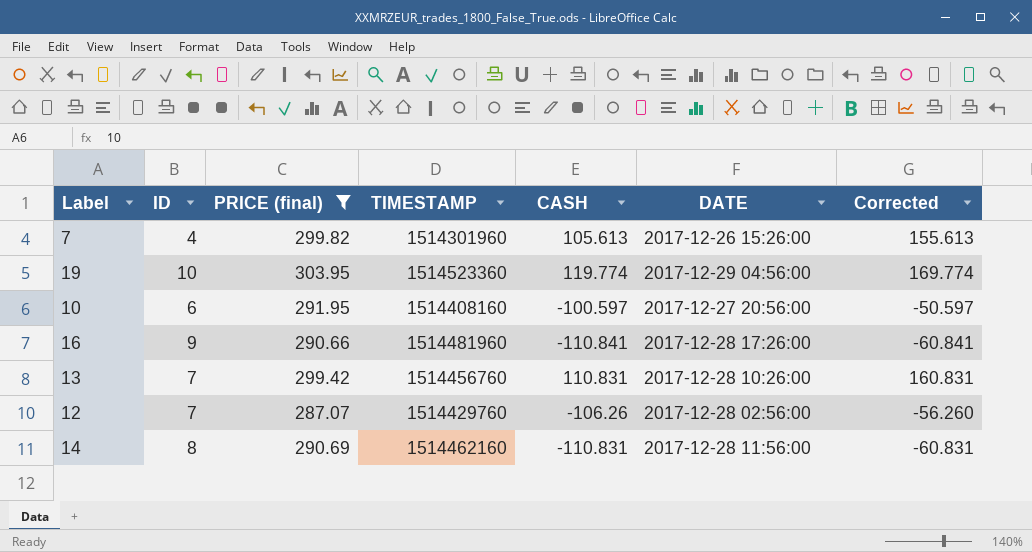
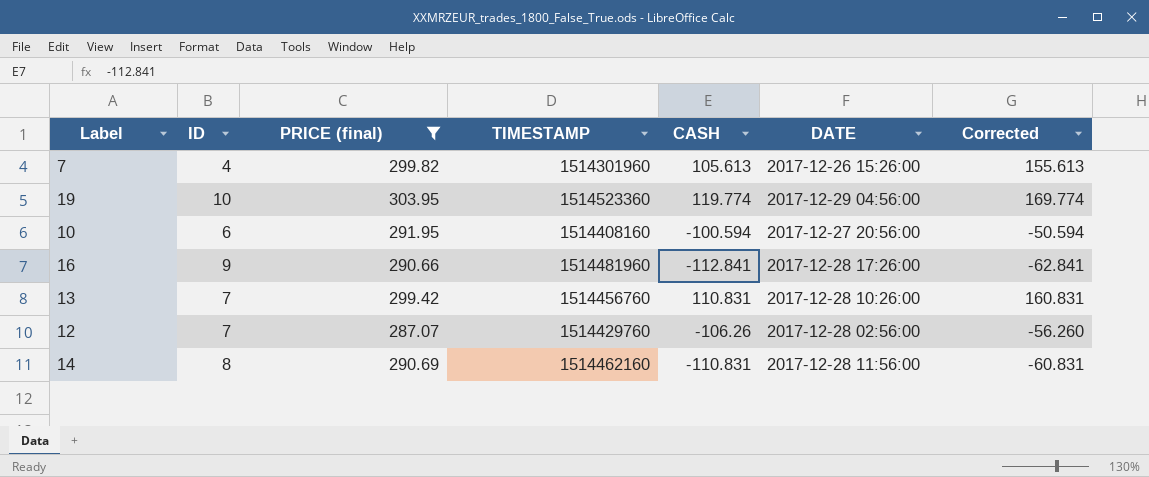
10 | CASH: -100.597 -> -100.594
10 | Corrected: -50.597 -> -50.594
16 | CASH: -110.841 -> -112.841
16 | Corrected: -60.841 -> -62.841

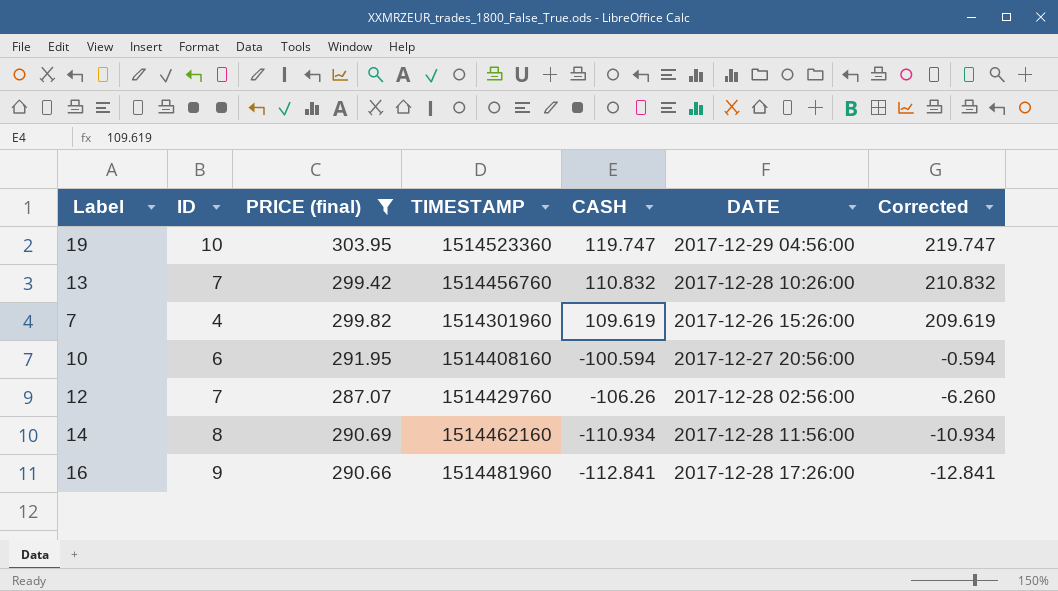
row order: none -> CASH descending
column Corrected | formula: [CASH] + 50 -> [CASH] + 100
19 | CASH: 119.774 -> 119.747
13 | CASH: 110.831 -> 110.832
7 | CASH: 105.613 -> 109.619
14 | CASH: -110.831 -> -110.934

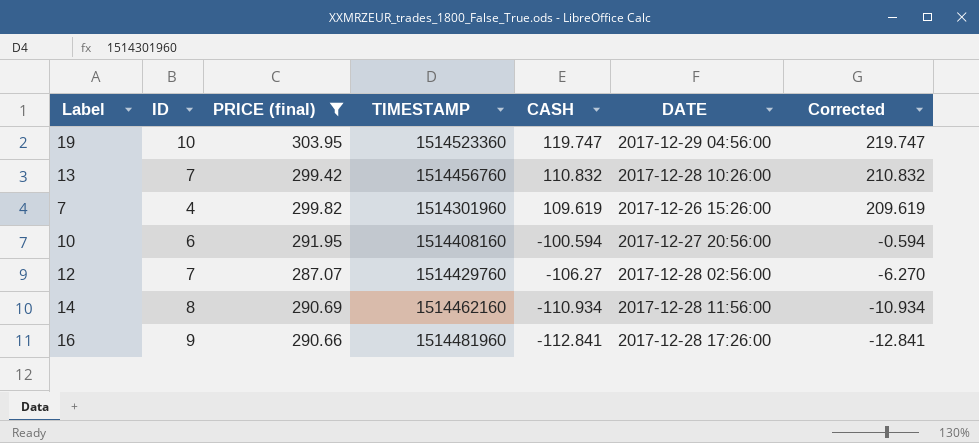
12 | CASH: -106.26 -> -106.27
12 | Corrected: -6.260 -> -6.270

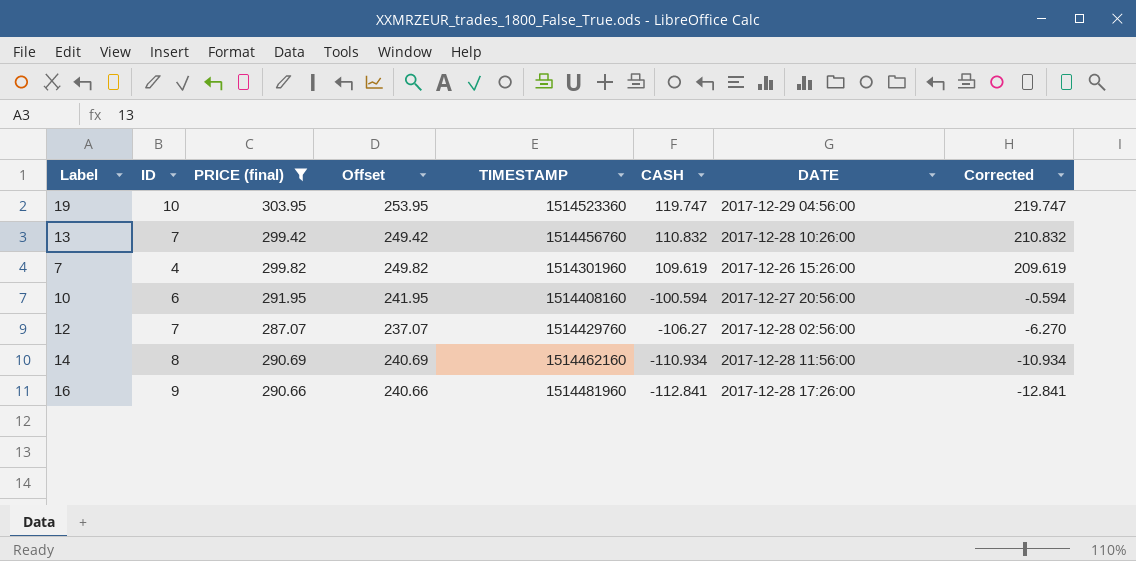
column Offset | formula: none -> [PRICE (final)] - 50

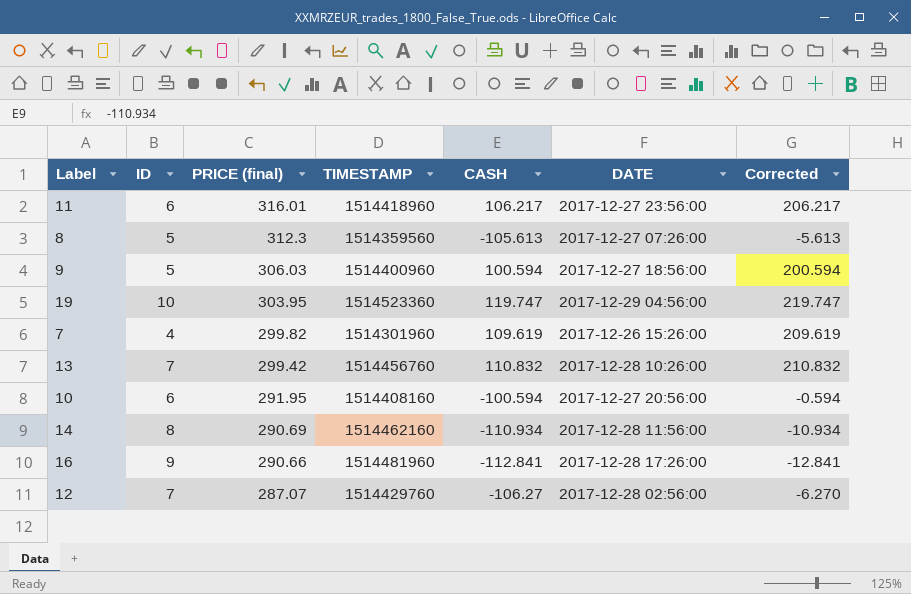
filter: PRICE (final) <= 303.95 -> none
row order: CASH descending -> PRICE (final) descending
column Offset | formula: [PRICE (final)] - 50 -> none

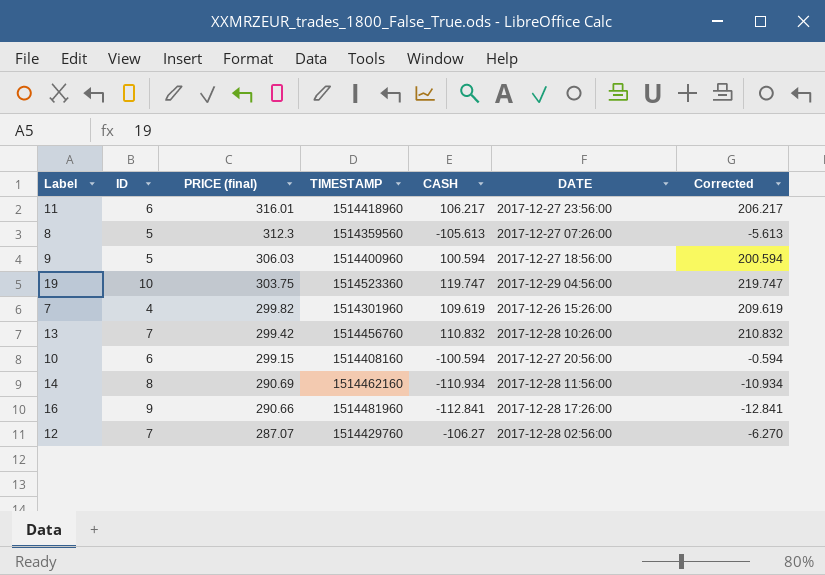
19 | PRICE (final): 303.95 -> 303.75
10 | PRICE (final): 291.95 -> 299.15

